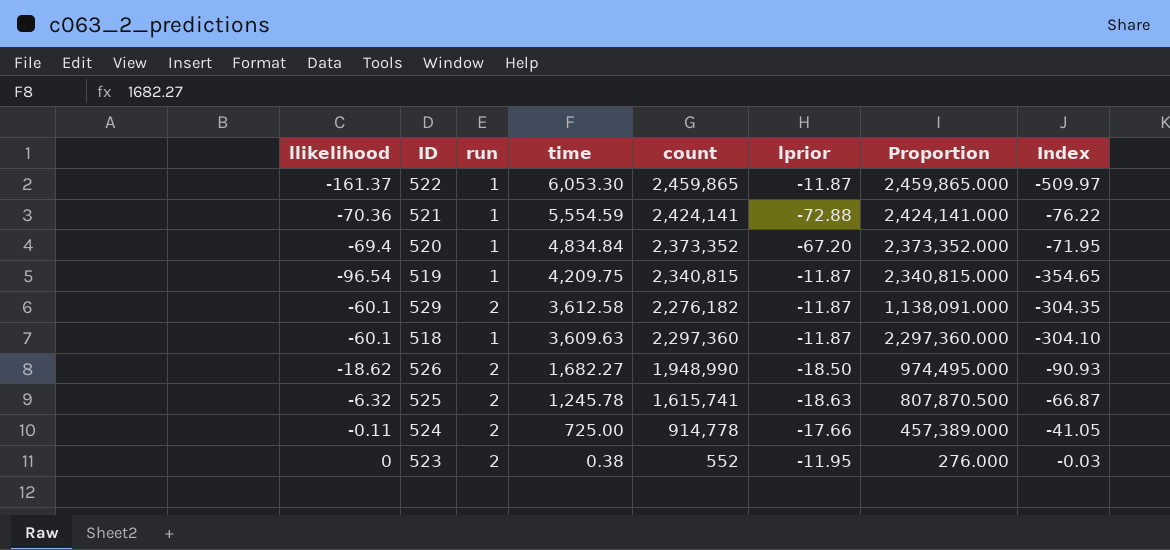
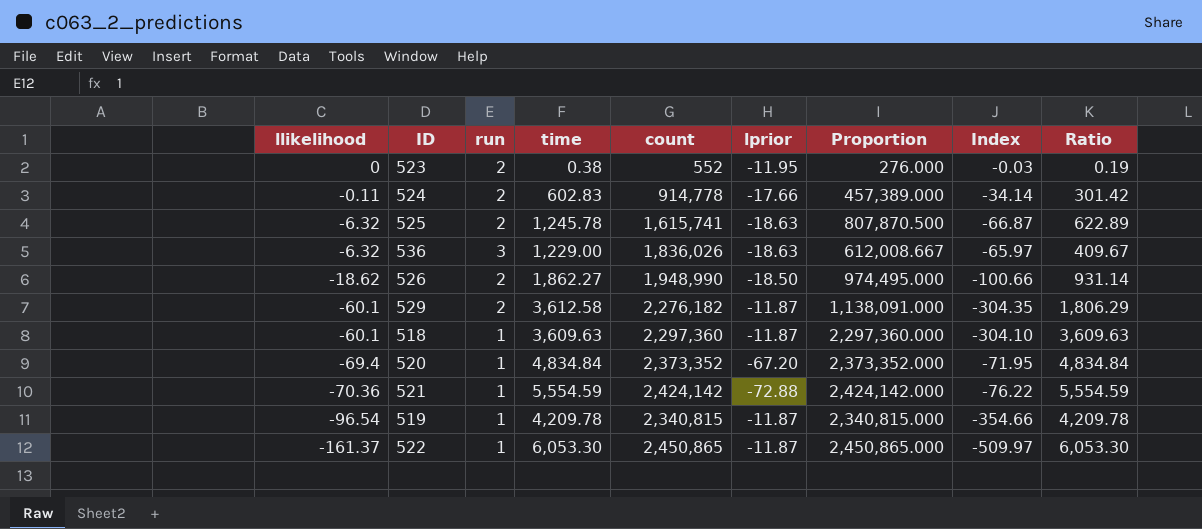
row order: time descending -> llikelihood descending
column Ratio | formula: none -> [time] / [run]
524 | time: 725.00 -> 602.83
524 | Index: -41.05 -> -34.14
row 536: none -> -6.32 | 3 | 1,229.00 | 1,836,026 | -18.63 | 612,008.667 | -65.97 | 409.67
526 | time: 1,682.27 -> 1,862.27
526 | Index: -90.93 -> -100.66
521 | count: 2,424,141 -> 2,424,142
521 | Proportion: 2,424,141.000 -> 2,424,142.000
519 | time: 4,209.75 -> 4,209.78
519 | Index: -354.65 -> -354.66
522 | count: 2,459,865 -> 2,450,865
522 | Proportion: 2,459,865.000 -> 2,450,865.000

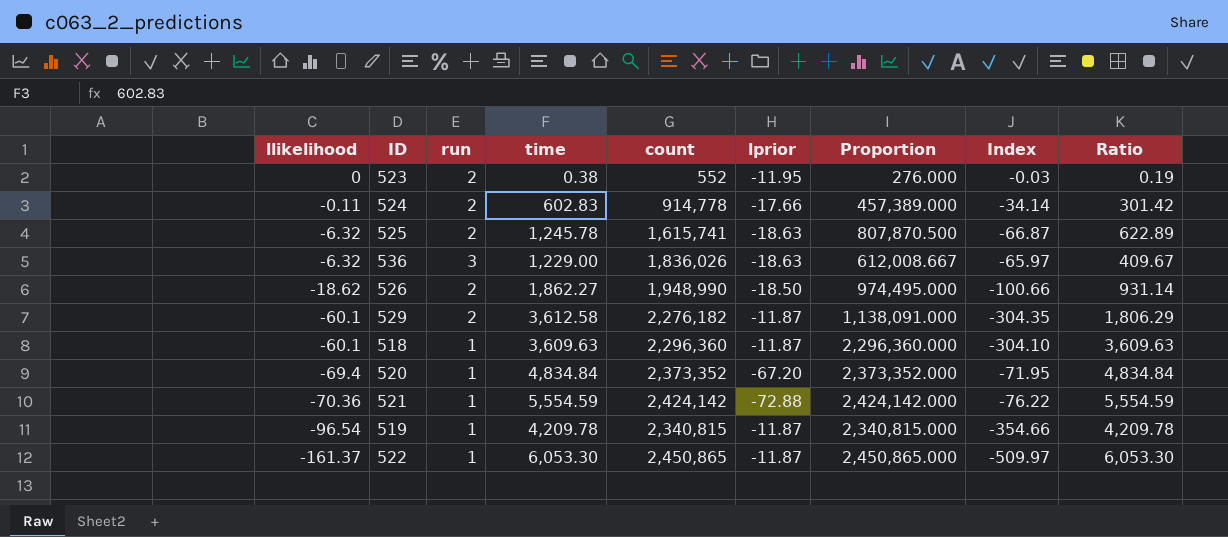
518 | count: 2,297,360 -> 2,296,360
518 | Proportion: 2,297,360.000 -> 2,296,360.000

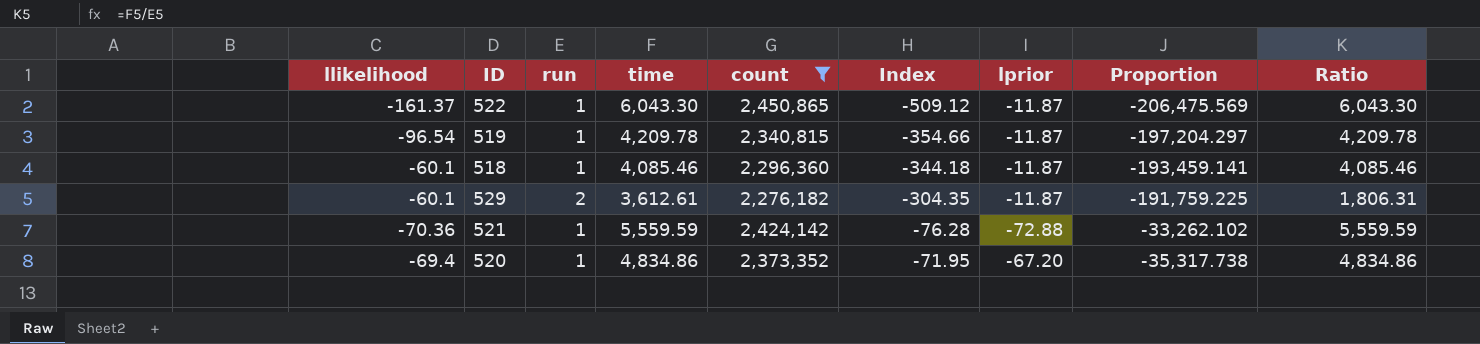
filter: none -> count >= 2,276,182
row order: llikelihood descending -> Index ascending
column Index | position: 8 -> 6
column Proportion | formula: [count] / [run] -> [count] / [lprior]
522 | time: 6,053.30 -> 6,043.30
522 | Index: -509.97 -> -509.12
522 | Ratio: 6,053.30 -> 6,043.30
518 | time: 3,609.63 -> 4,085.46
518 | Index: -304.10 -> -344.18
518 | Ratio: 3,609.63 -> 4,085.46
529 | time: 3,612.58 -> 3,612.61
529 | Ratio: 1,806.29 -> 1,806.31
521 | time: 5,554.59 -> 5,559.59
521 | Index: -76.22 -> -76.28
521 | Ratio: 5,554.59 -> 5,559.59
520 | time: 4,834.84 -> 4,834.86
520 | Ratio: 4,834.84 -> 4,834.86

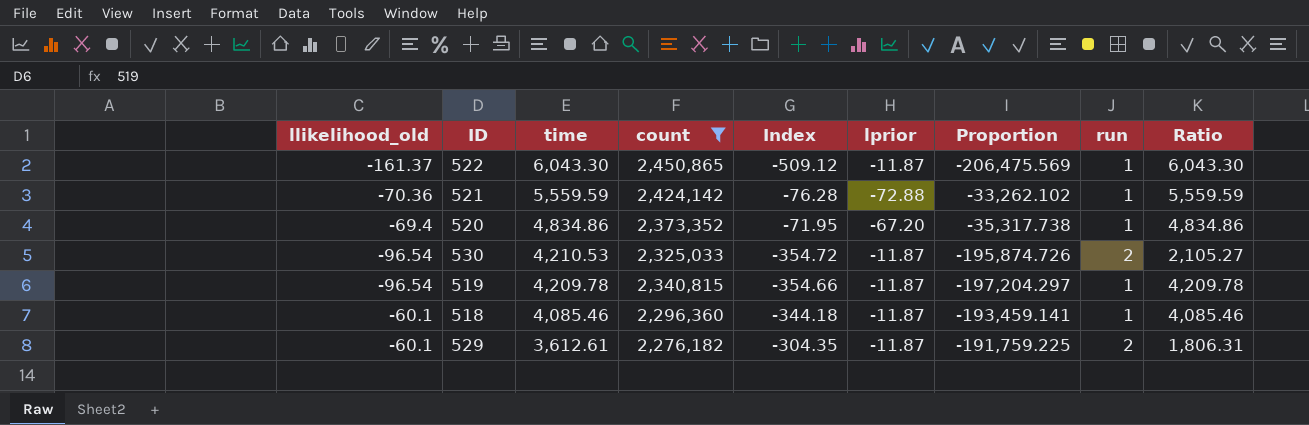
row order: Index ascending -> time descending
column name: llikelihood -> llikelihood_old
column run | position: 3 -> 8
row 530: none -> -96.54 | 4,210.53 | 2,325,033 | -354.72 | -11.87 | -195,874.726 | 2 | 2,105.27

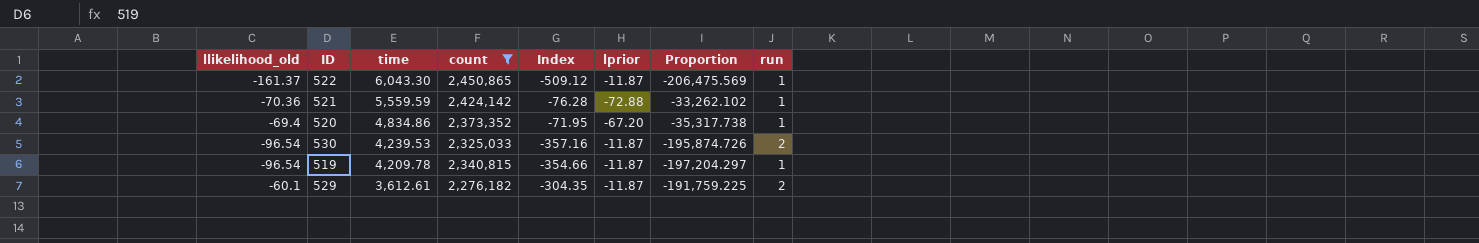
column Ratio | formula: [time] / [run] -> none
row 518: -60.1 | 4,085.46 | 2,296,360 | -344.18 | -11.87 | -193,459.141 | 1 | 4,085.46 -> none
530 | time: 4,210.53 -> 4,239.53
530 | Index: -354.72 -> -357.16

